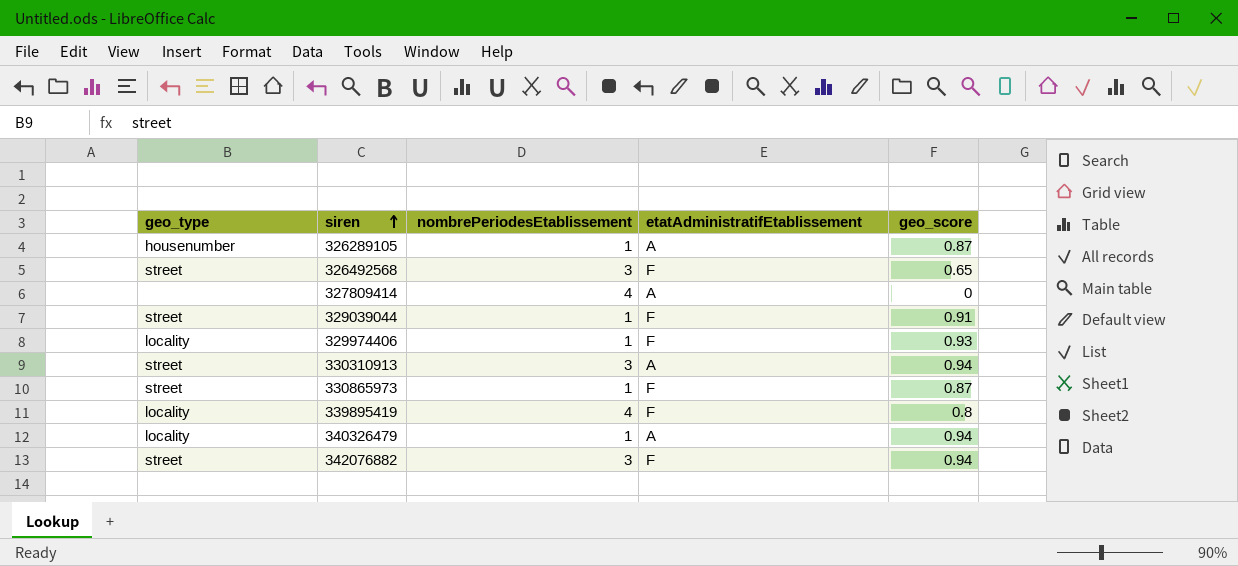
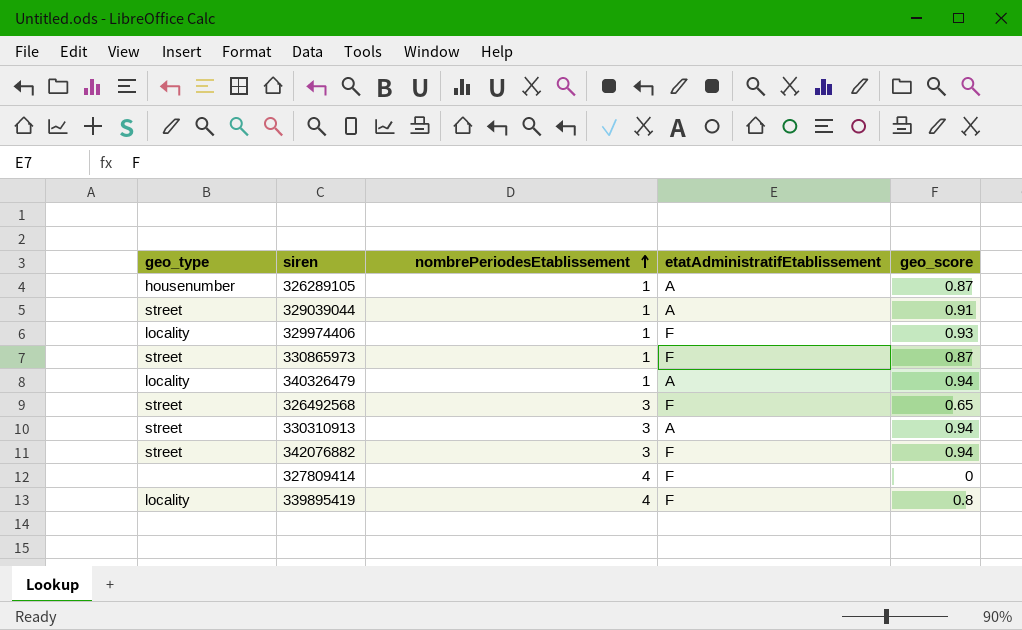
row order: siren ascending -> nombrePeriodesEtablissement ascending
329039044 | etatAdministratifEtablissement: F -> A
327809414 | etatAdministratifEtablissement: A -> F

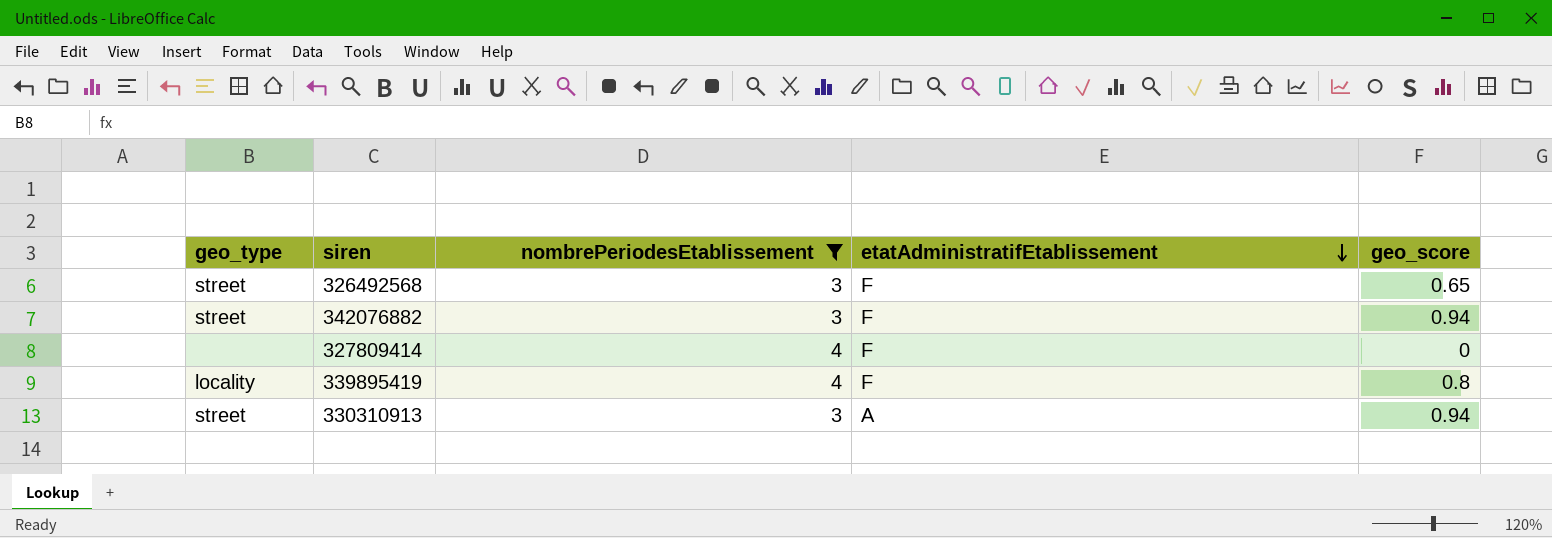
filter: none -> nombrePeriodesEtablissement != 1
row order: nombrePeriodesEtablissement ascending -> etatAdministratifEtablissement descending

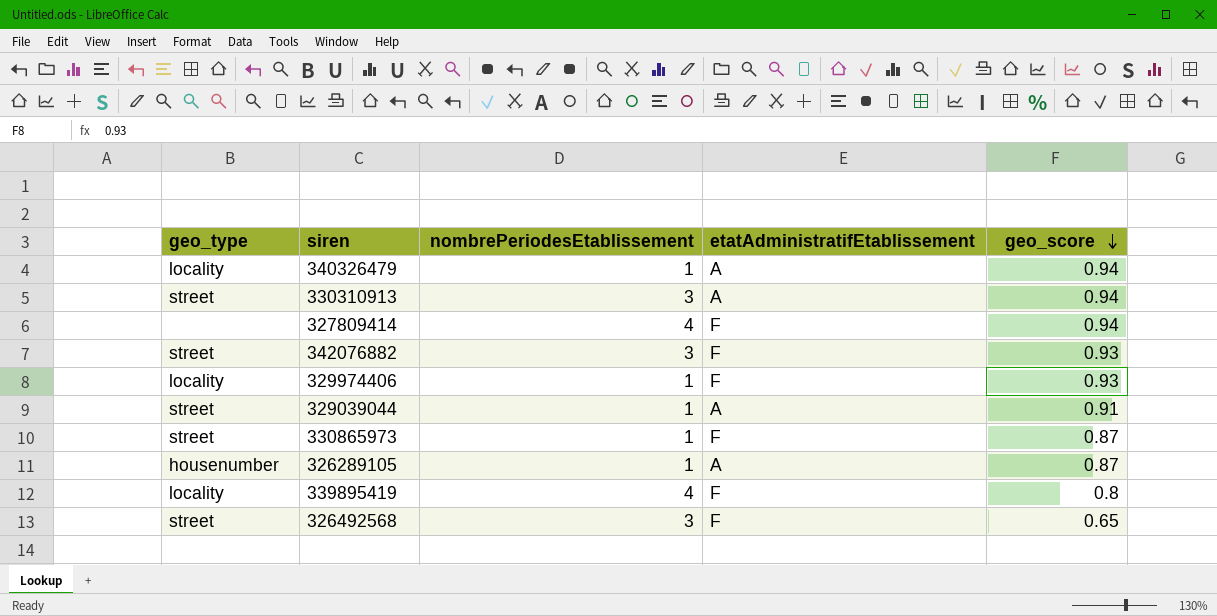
filter: nombrePeriodesEtablissement != 1 -> none
row order: etatAdministratifEtablissement descending -> geo_score descending
327809414 | geo_score: 0 -> 0.94
342076882 | geo_score: 0.94 -> 0.93

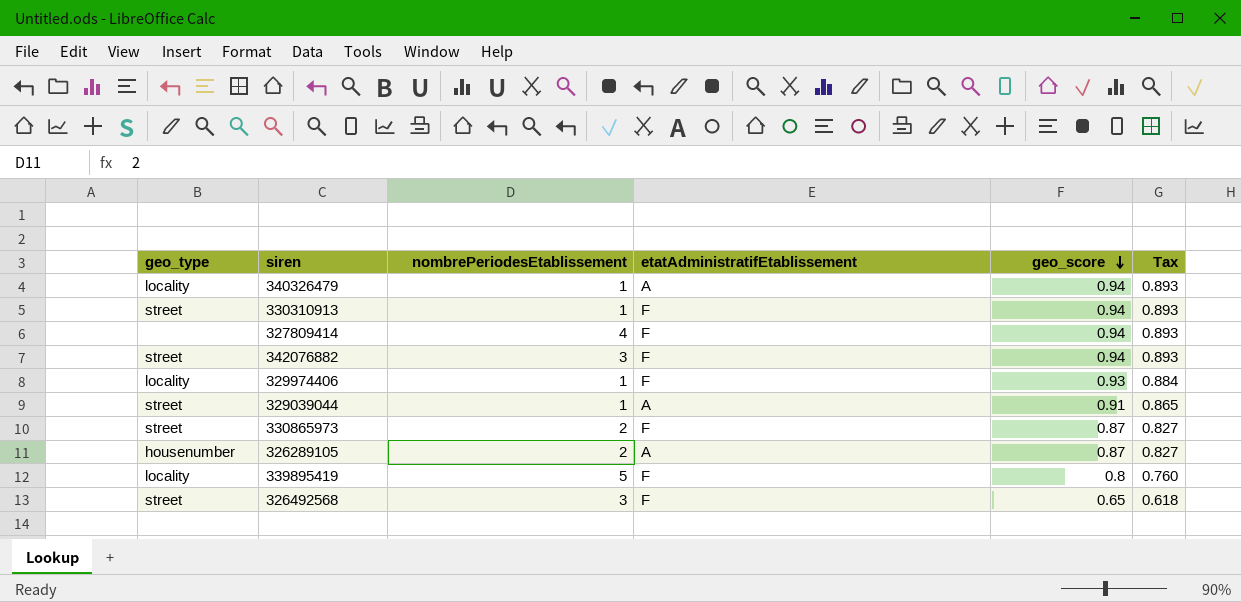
column Tax | formula: none -> [geo_score] * 0.95
330310913 | nombrePeriodesEtablissement: 3 -> 1
330310913 | etatAdministratifEtablissement: A -> F
342076882 | geo_score: 0.93 -> 0.94
330865973 | nombrePeriodesEtablissement: 1 -> 2
326289105 | nombrePeriodesEtablissement: 1 -> 2
339895419 | nombrePeriodesEtablissement: 4 -> 5

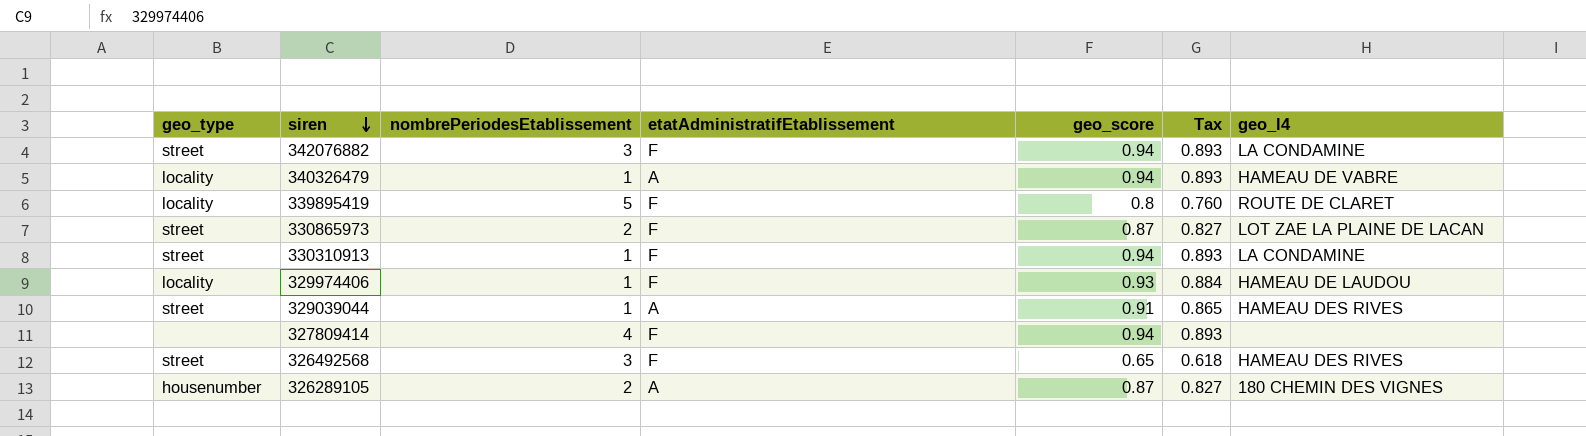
row order: geo_score descending -> siren descending
column geo_l4 | position: none -> 7

